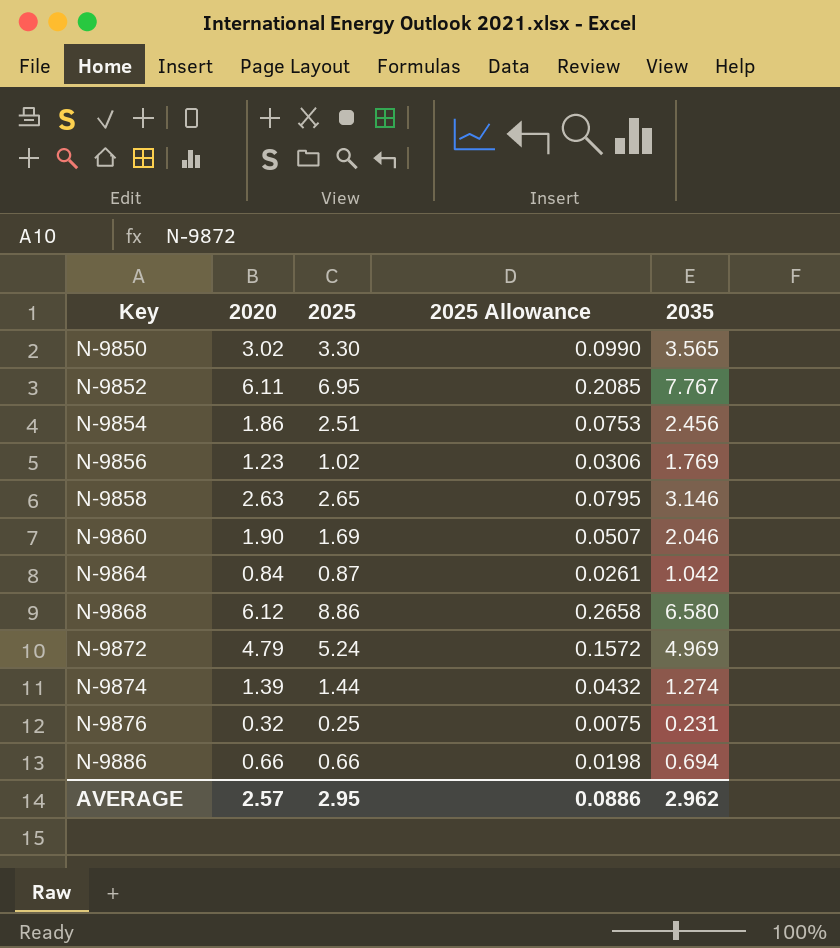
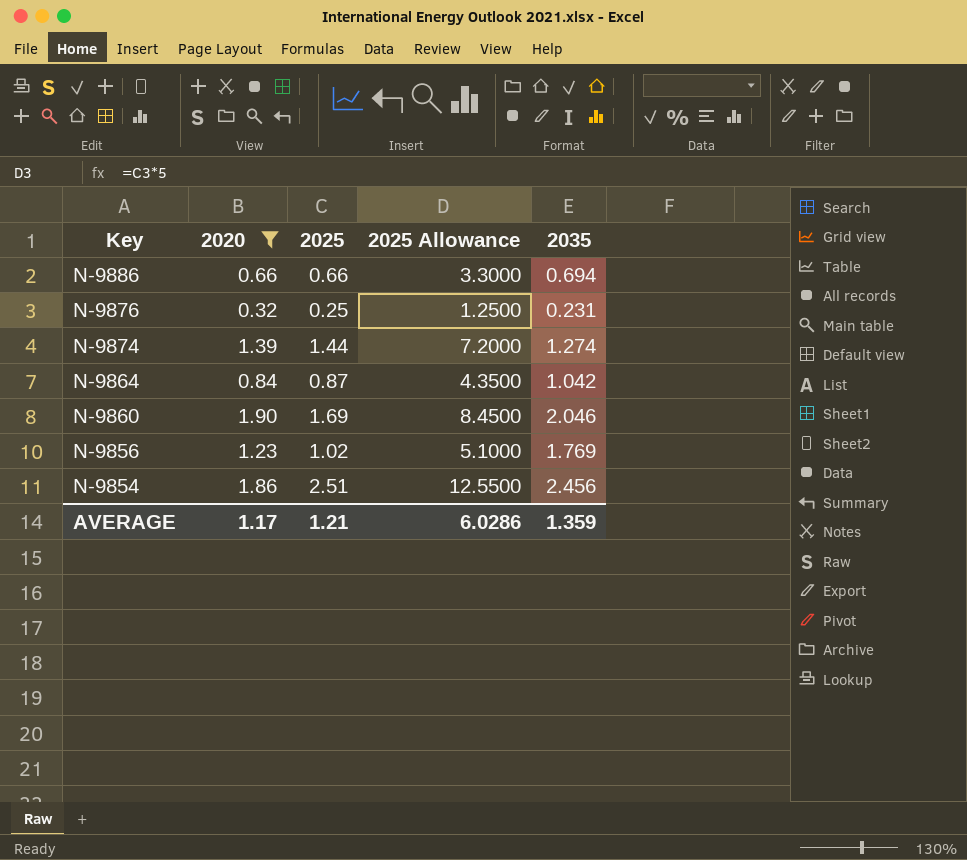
filter: none -> 2020 <= 1.90
row order: Key ascending -> Key descending
column 2025 Allowance | formula: [2025] * 0.03 -> [2025] * 5
AVERAGE | 2020: 2.57 -> 1.17
AVERAGE | 2025: 2.95 -> 1.21
AVERAGE | 2025 Allowance: 0.0886 -> 6.0286
AVERAGE | 2035: 2.962 -> 1.359

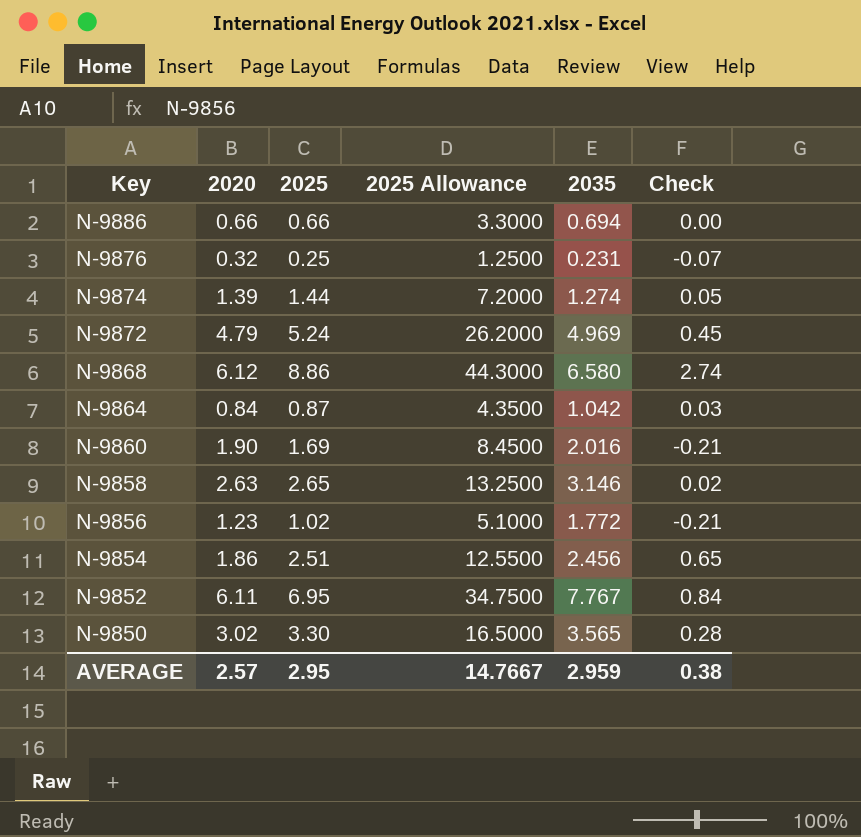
filter: 2020 <= 1.90 -> none
column Check | formula: none -> [2025] - [2020]
N-9860 | 2035: 2.046 -> 2.016
N-9856 | 2035: 1.769 -> 1.772
AVERAGE | 2020: 1.17 -> 2.57
AVERAGE | 2025: 1.21 -> 2.95
AVERAGE | 2025 Allowance: 6.0286 -> 14.7667
AVERAGE | 2035: 1.359 -> 2.959

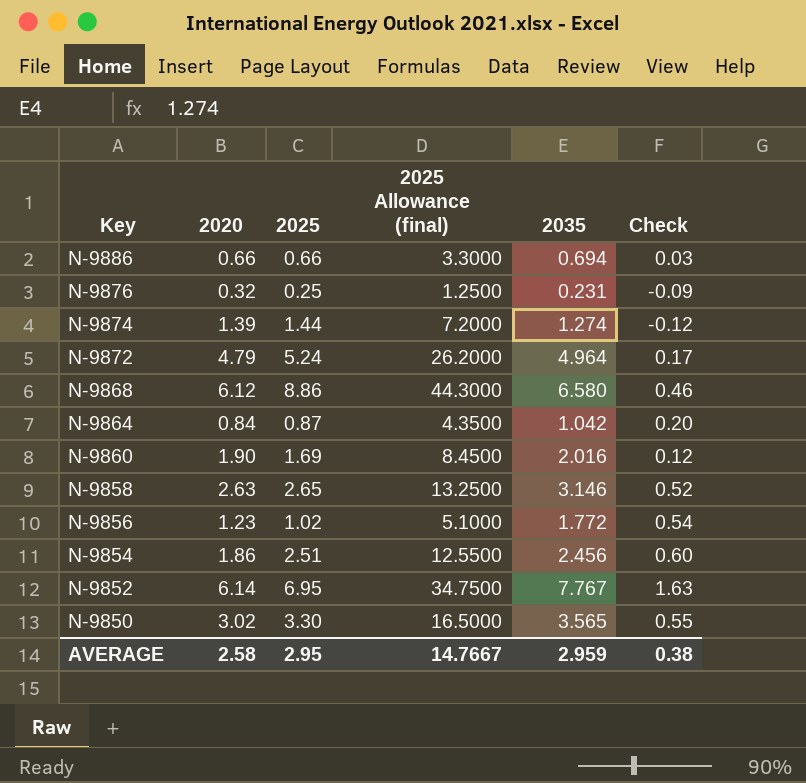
column name: 2025 Allowance -> 2025 Allowance (final)
column Check | formula: [2025] - [2020] -> [2035] - [2020]
N-9872 | 2035: 4.969 -> 4.964
N-9852 | 2020: 6.11 -> 6.14
AVERAGE | 2020: 2.57 -> 2.58

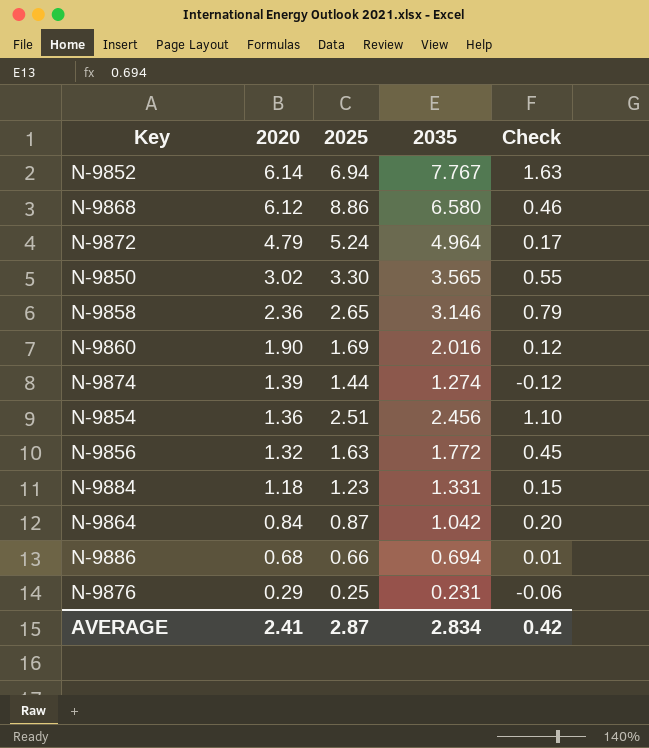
row order: Key descending -> 2020 descending
column 2025 Allowance (final) | formula: [2025] * 5 -> none
N-9852 | 2025: 6.95 -> 6.94
N-9858 | 2020: 2.63 -> 2.36
N-9858 | Check: 0.52 -> 0.79
N-9854 | 2020: 1.86 -> 1.36
N-9854 | Check: 0.60 -> 1.10
N-9856 | 2020: 1.23 -> 1.32
N-9856 | 2025: 1.02 -> 1.63
N-9856 | Check: 0.54 -> 0.45
row N-9884: none -> 1.18 | 1.23 | 1.331 | 0.15
N-9886 | 2020: 0.66 -> 0.68
N-9886 | Check: 0.03 -> 0.01
N-9876 | 2020: 0.32 -> 0.29
N-9876 | Check: -0.09 -> -0.06
AVERAGE | 2020: 2.58 -> 2.41
AVERAGE | 2025: 2.95 -> 2.87
AVERAGE | 2035: 2.959 -> 2.834
AVERAGE | Check: 0.38 -> 0.42

